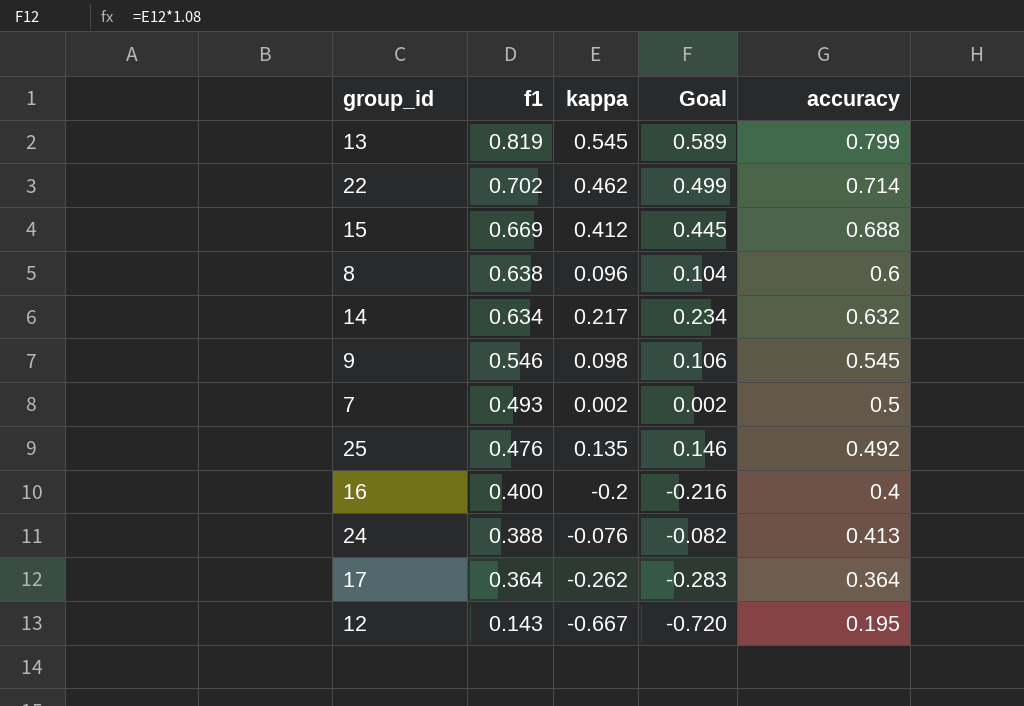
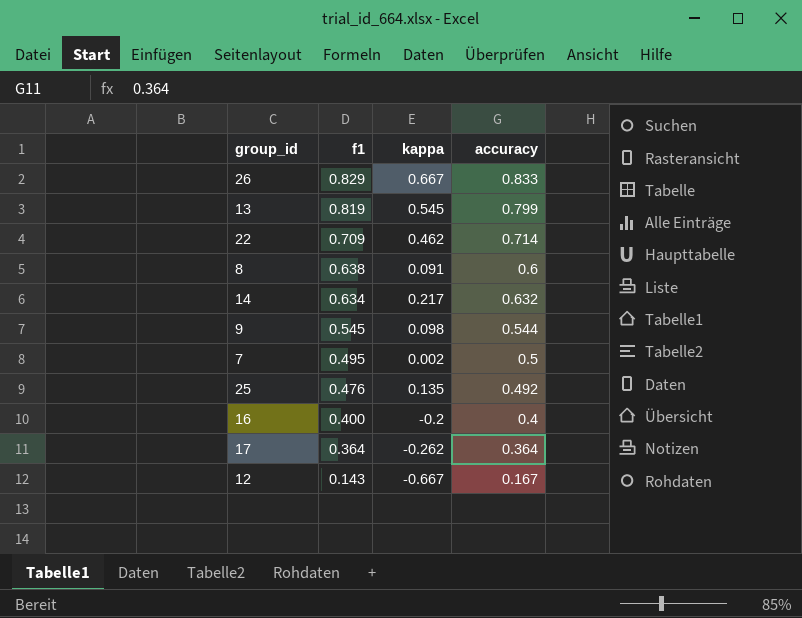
column Goal | formula: [kappa] * 1.08 -> none
row 15: 0.669 | 0.412 | 0.445 | 0.688 -> none
row 24: 0.388 | -0.076 | -0.082 | 0.413 -> none
row 26: none -> 0.829 | 0.667 | 0.833
22 | f1: 0.702 -> 0.709
8 | kappa: 0.096 -> 0.091
9 | f1: 0.546 -> 0.545
9 | accuracy: 0.545 -> 0.544
7 | f1: 0.493 -> 0.495
12 | accuracy: 0.195 -> 0.167

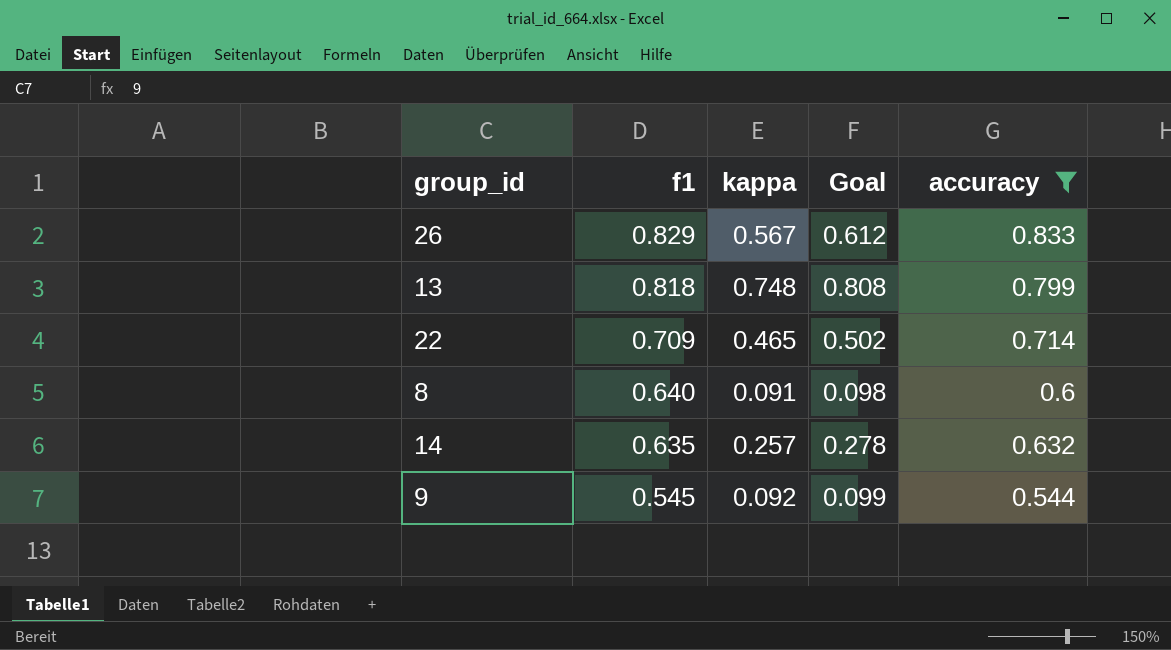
filter: none -> accuracy >= 0.544
column Goal | formula: none -> [kappa] * 1.08
26 | kappa: 0.667 -> 0.567
13 | f1: 0.819 -> 0.818
13 | kappa: 0.545 -> 0.748
22 | kappa: 0.462 -> 0.465
8 | f1: 0.638 -> 0.640
14 | f1: 0.634 -> 0.635
14 | kappa: 0.217 -> 0.257
9 | kappa: 0.098 -> 0.092

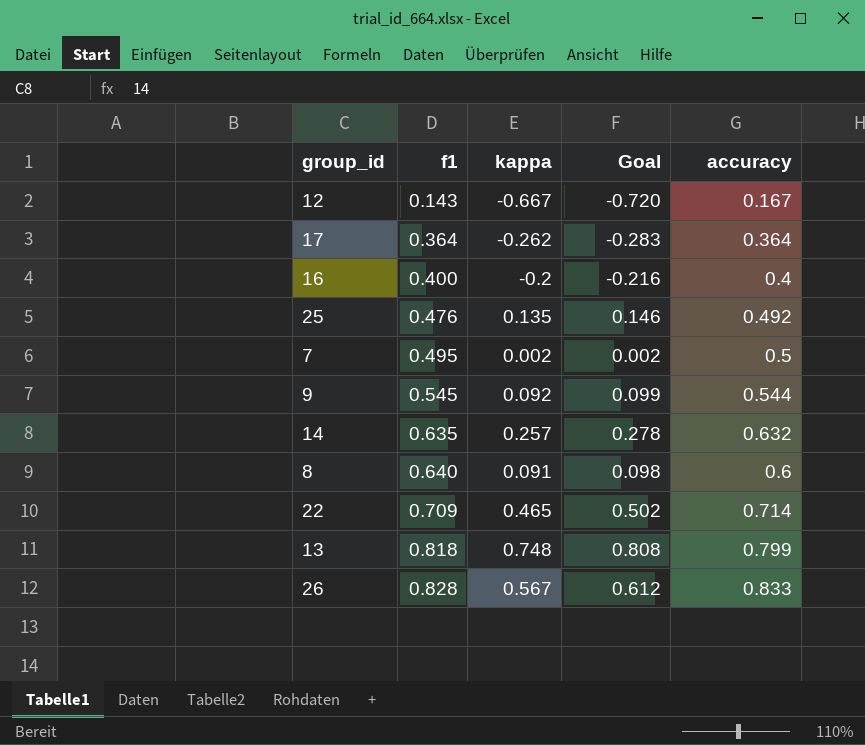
filter: accuracy >= 0.544 -> none
row order: f1 descending -> f1 ascending
26 | f1: 0.829 -> 0.828

